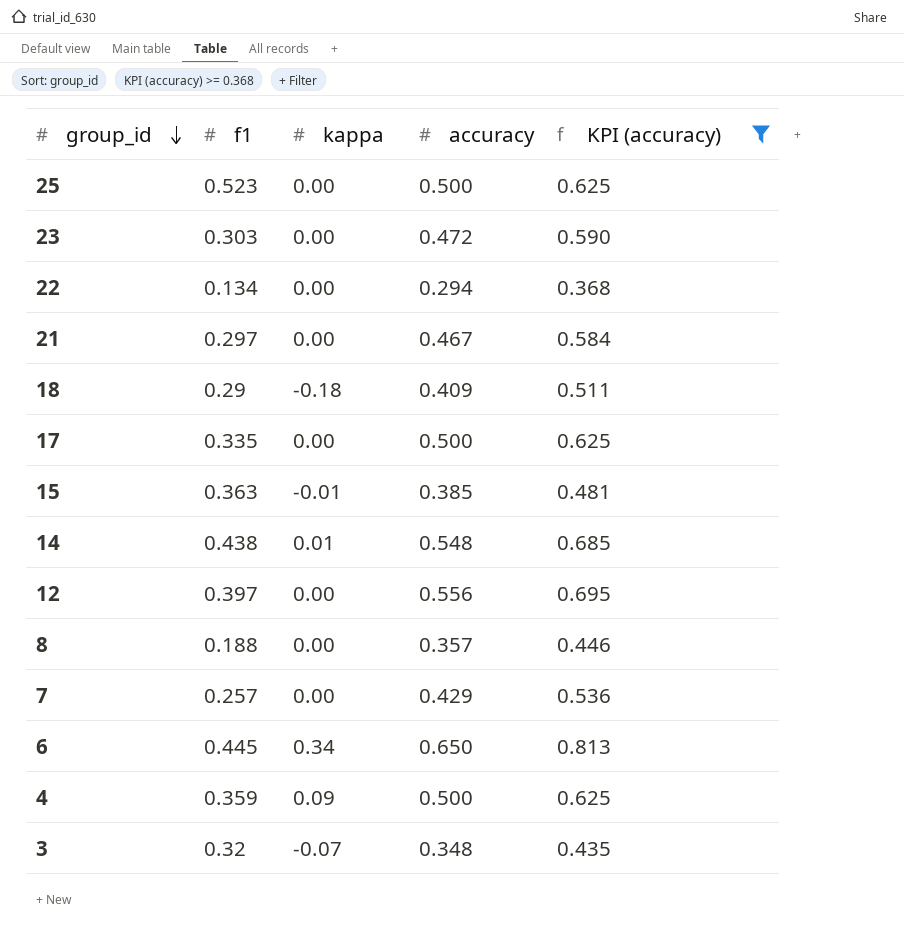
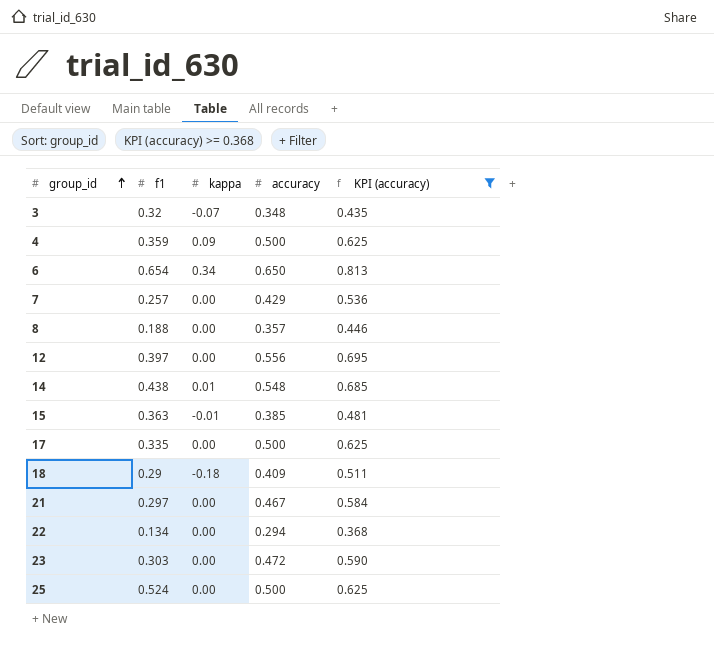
row order: group_id descending -> group_id ascending
6 | f1: 0.445 -> 0.654
25 | f1: 0.523 -> 0.524

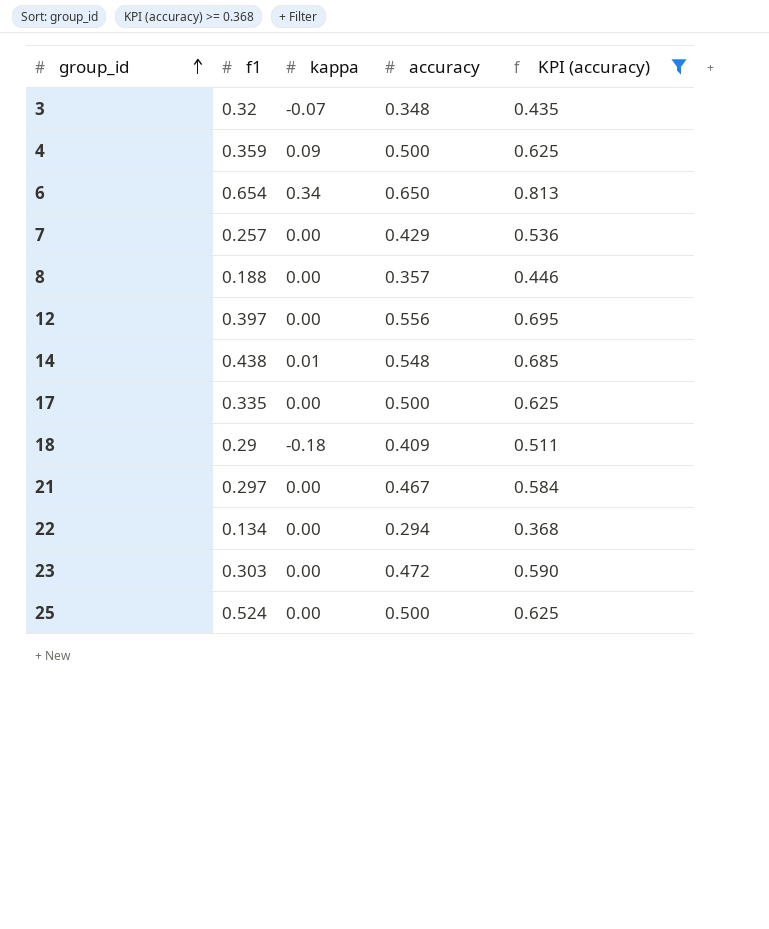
row 15: 0.363 | -0.01 | 0.385 | 0.481 -> none

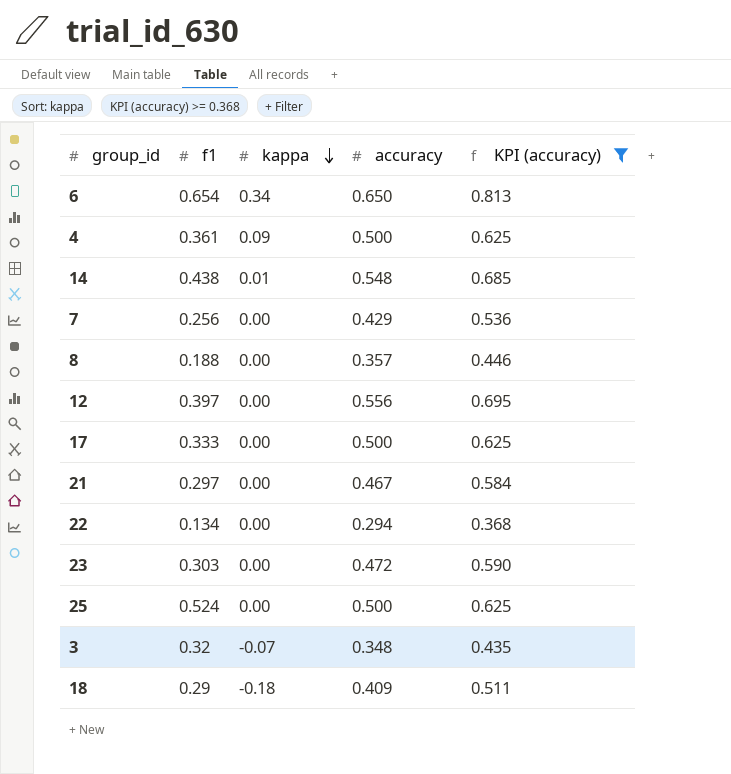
row order: group_id ascending -> kappa descending
4 | f1: 0.359 -> 0.361
7 | f1: 0.257 -> 0.256
17 | f1: 0.335 -> 0.333

